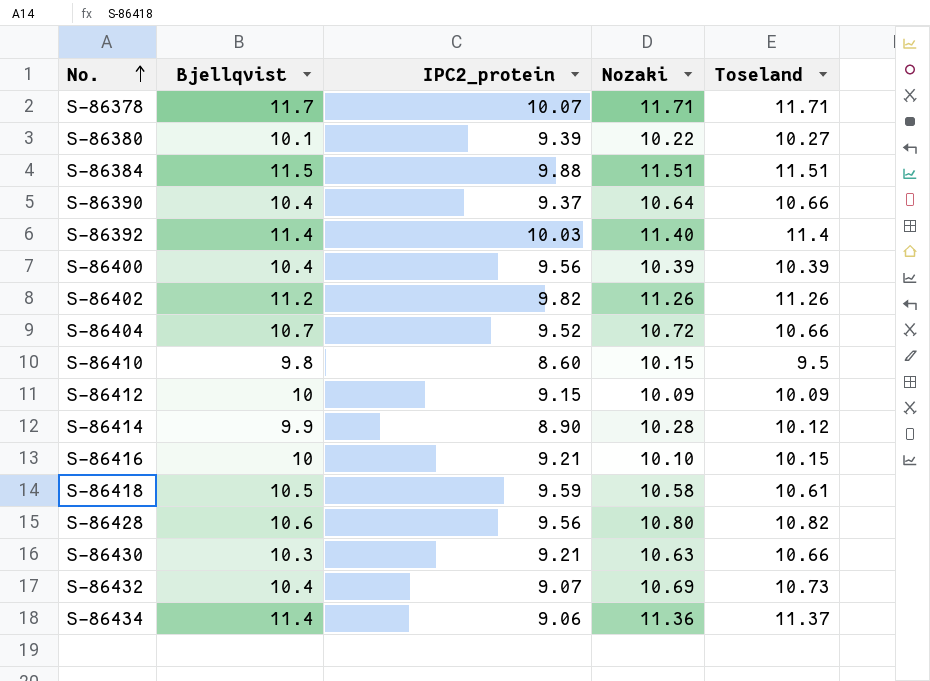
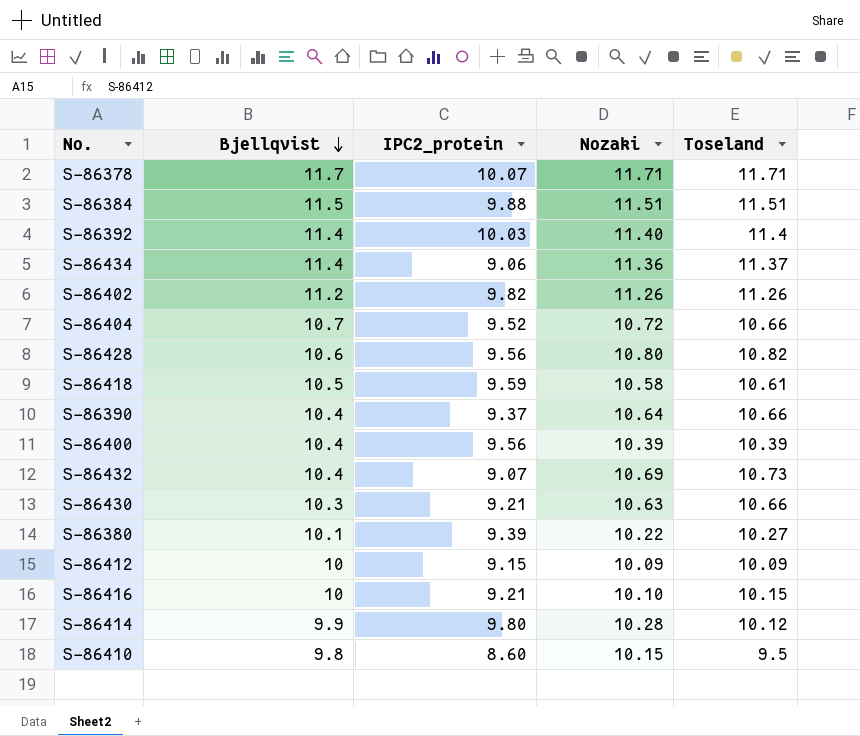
row order: No. ascending -> Bjellqvist descending
S-86414 | IPC2_protein: 8.90 -> 9.80

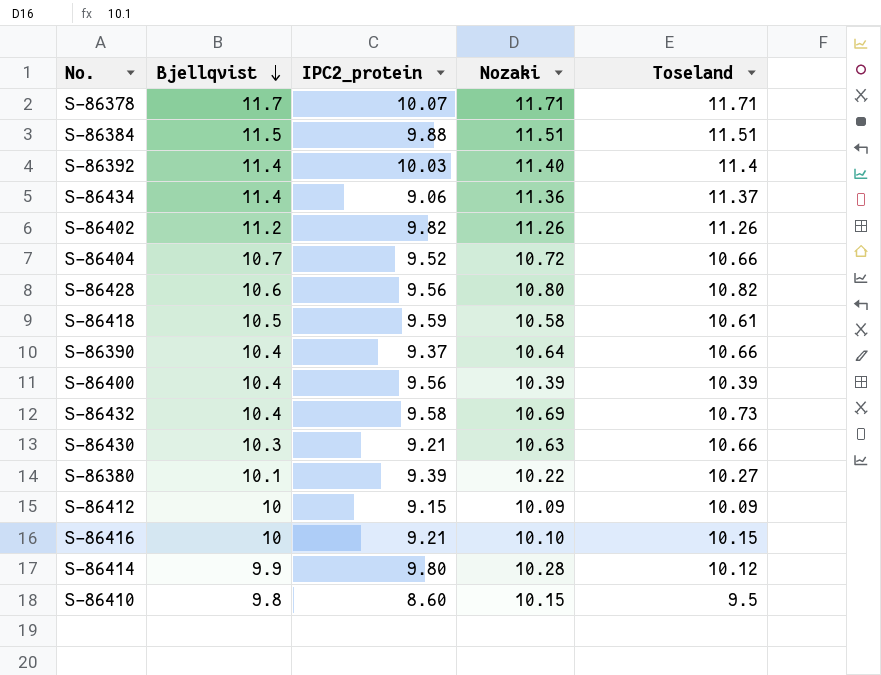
S-86432 | IPC2_protein: 9.07 -> 9.58

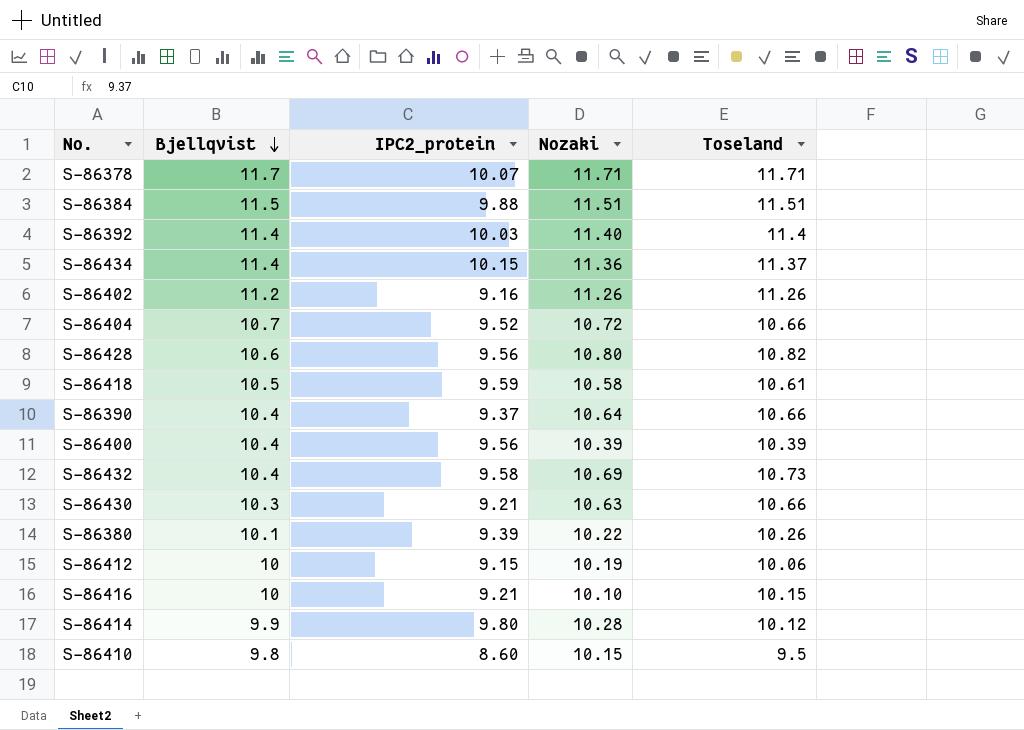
S-86434 | IPC2_protein: 9.06 -> 10.15
S-86402 | IPC2_protein: 9.82 -> 9.16
S-86380 | Toseland: 10.27 -> 10.26
S-86412 | Nozaki: 10.09 -> 10.19
S-86412 | Toseland: 10.09 -> 10.06

